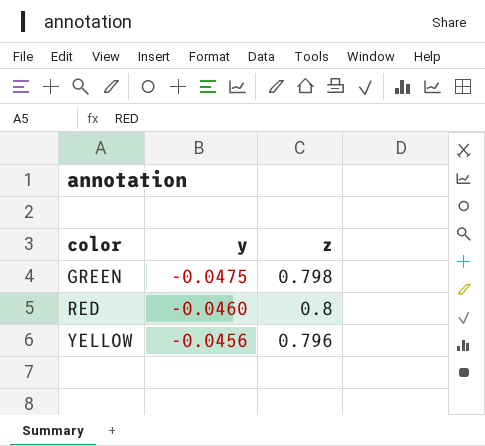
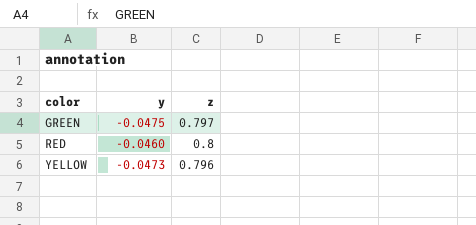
GREEN | z: 0.798 -> 0.797
YELLOW | y: -0.0456 -> -0.0473

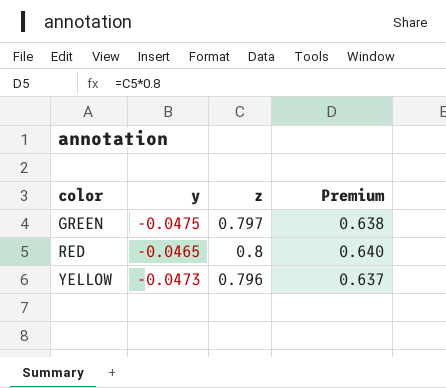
column Premium | formula: none -> [z] * 0.8
RED | y: -0.0460 -> -0.0465

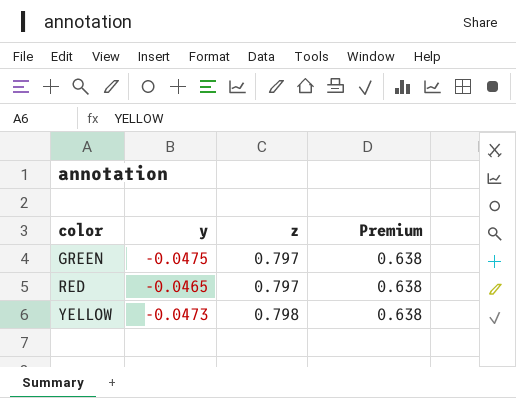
RED | z: 0.8 -> 0.797
RED | Premium: 0.640 -> 0.638
YELLOW | z: 0.796 -> 0.798
YELLOW | Premium: 0.637 -> 0.638

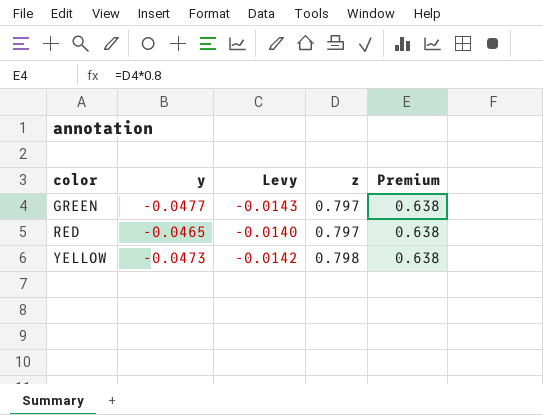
column Levy | formula: none -> [y] * 0.3
GREEN | y: -0.0475 -> -0.0477

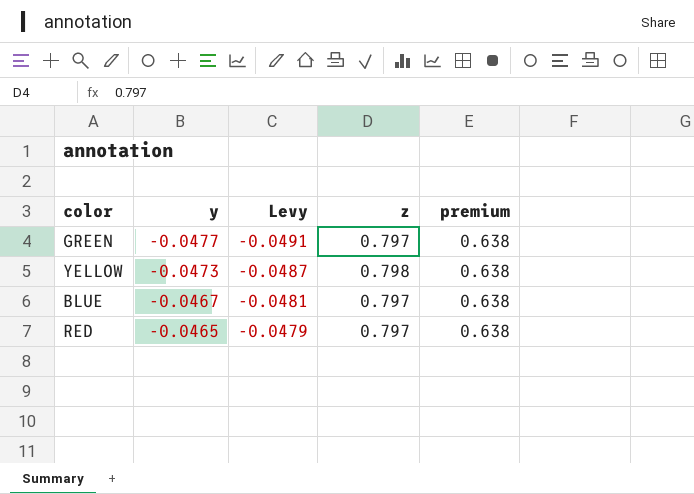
row order: color ascending -> y ascending
column Levy | formula: [y] * 0.3 -> [y] * 1.03
column name: Premium -> premium
row BLUE: none -> -0.0467 | -0.0481 | 0.797 | 0.638

